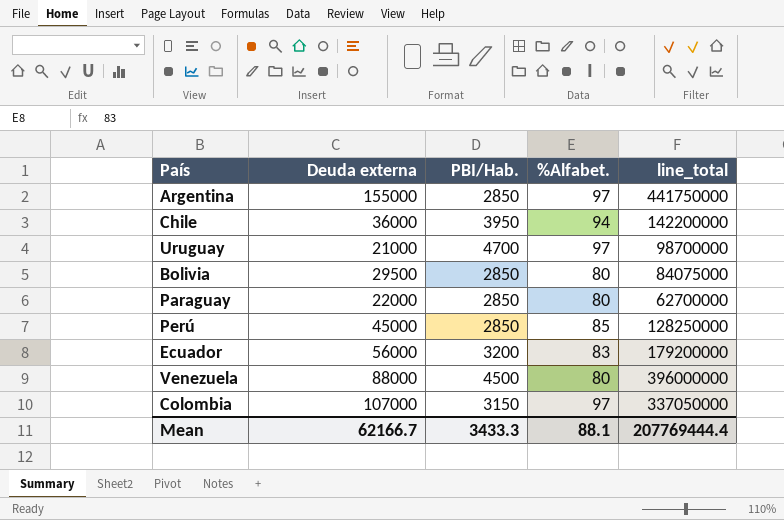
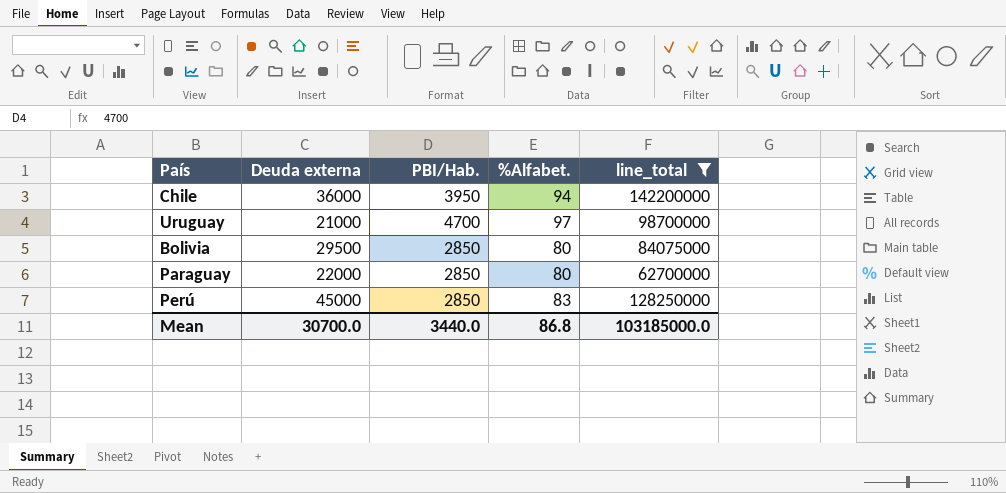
filter: none -> line_total <= 142200000
Perú | %Alfabet.: 85 -> 83
Mean | Deuda externa: 62166.7 -> 30700.0
Mean | PBI/Hab.: 3433.3 -> 3440.0
Mean | %Alfabet.: 88.1 -> 86.8
Mean | line_total: 207769444.4 -> 103185000.0

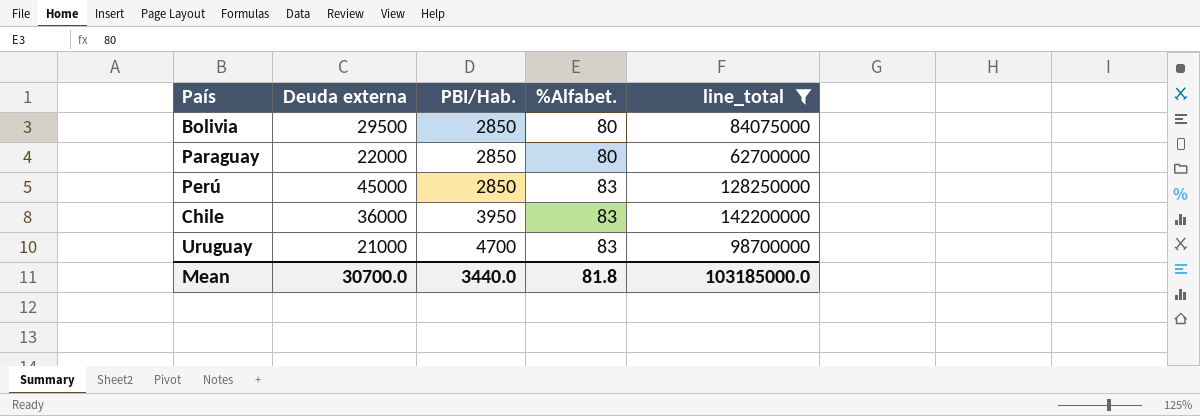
row order: none -> PBI/Hab. ascending
Chile | %Alfabet.: 94 -> 83
Uruguay | %Alfabet.: 97 -> 83
Mean | %Alfabet.: 86.8 -> 81.8

